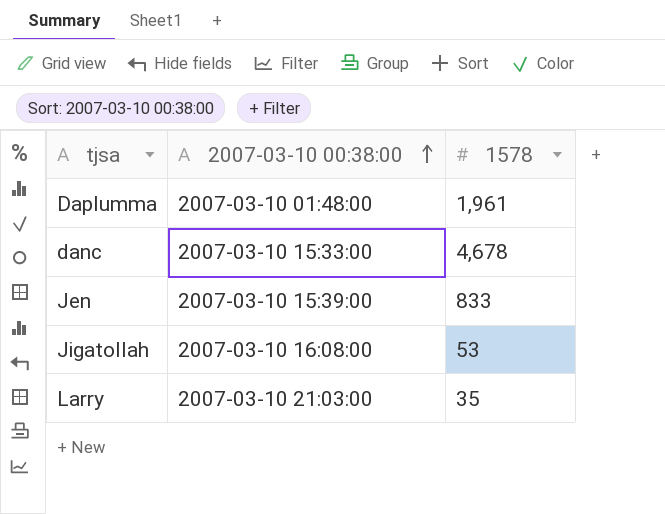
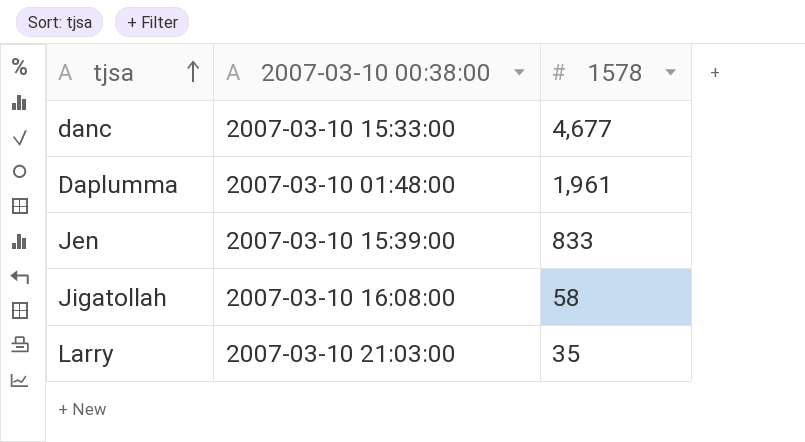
row order: 2007-03-10 00:38:00 ascending -> tjsa ascending
danc | 1578: 4,678 -> 4,677
Jigatollah | 1578: 53 -> 58

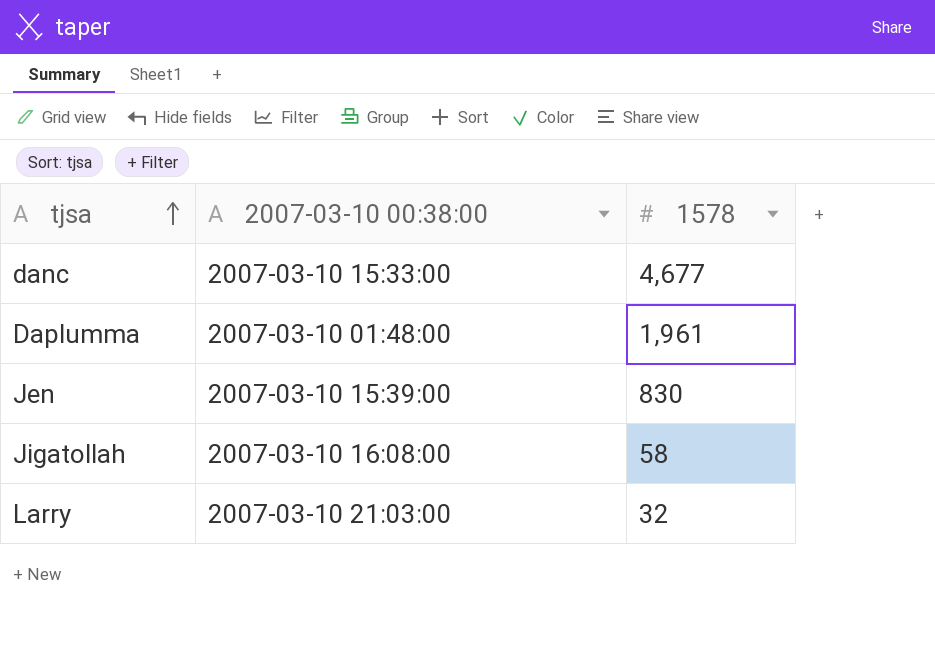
Jen | 1578: 833 -> 830
Larry | 1578: 35 -> 32

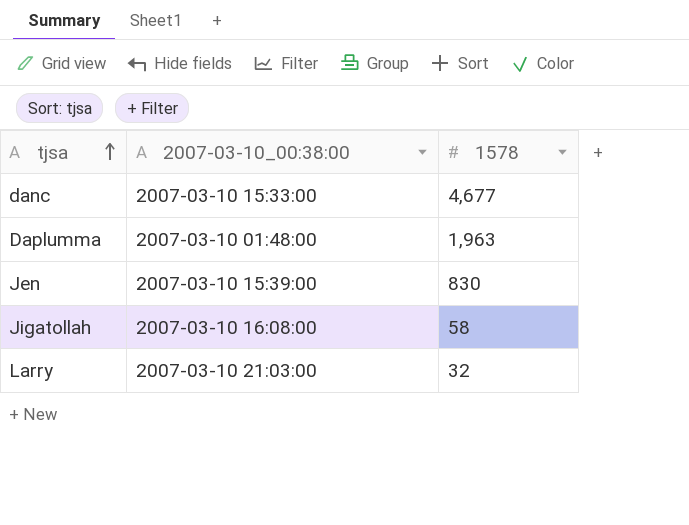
column name: 2007-03-10 00:38:00 -> 2007-03-10_00:38:00
Daplumma | 1578: 1,961 -> 1,963

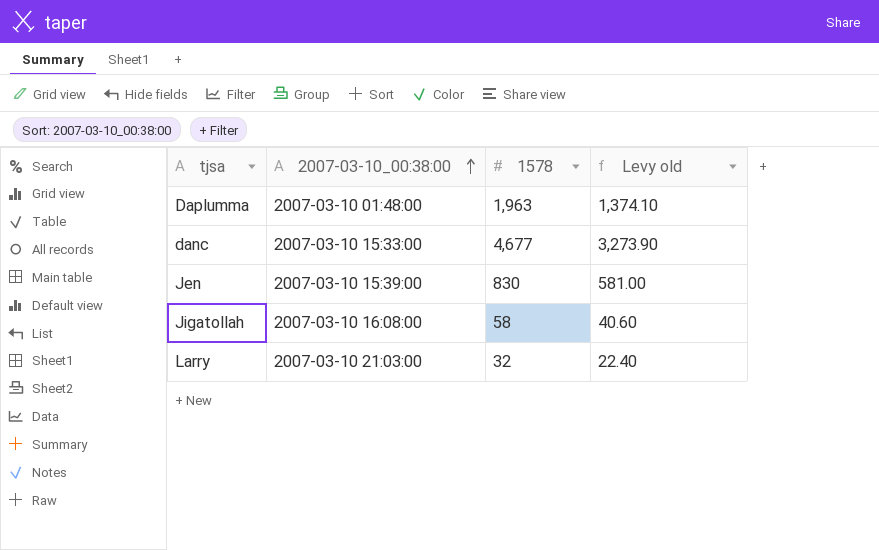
row order: tjsa ascending -> 2007-03-10_00:38:00 ascending
column Levy old | formula: none -> [1578] * 0.7

